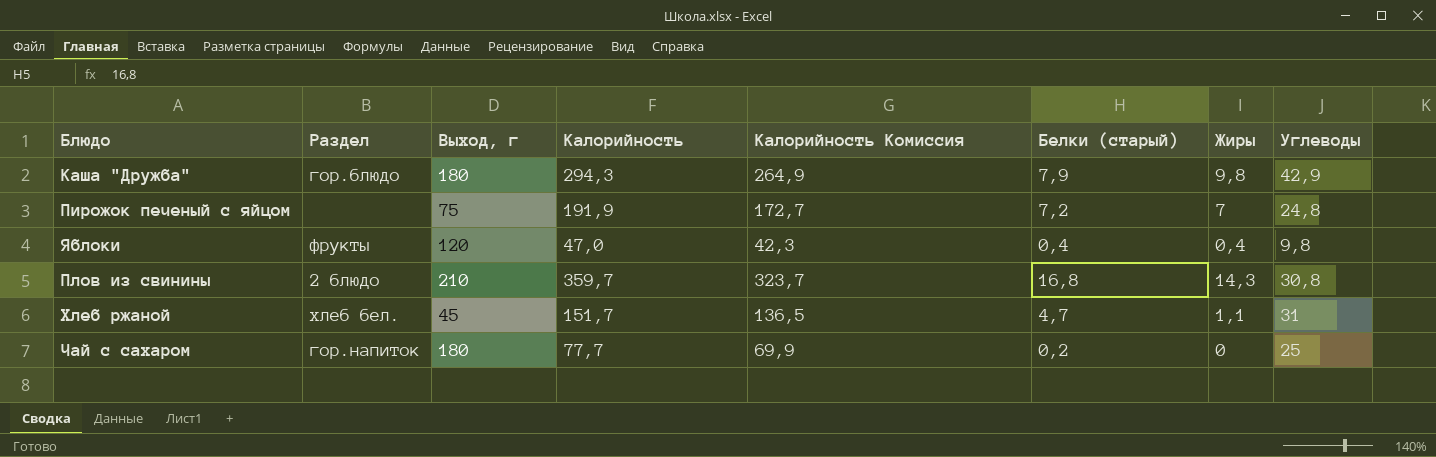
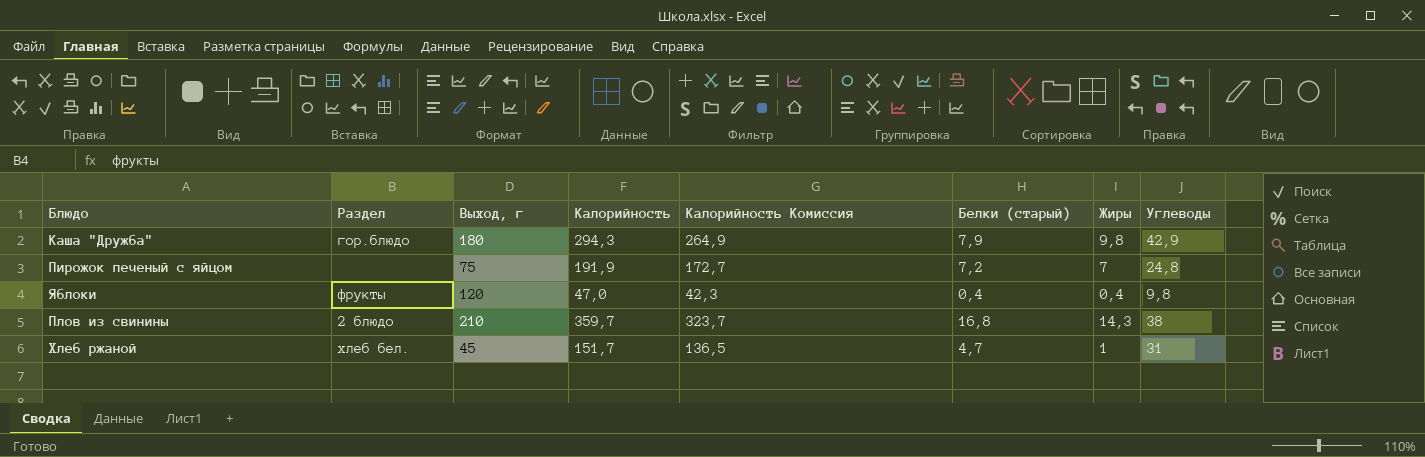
row Чай с сахаром: гор.напиток | 180 | 77,7 | 69,9 | 0,2 | 0 | 25 -> none
Плов из свинины | Углеводы: 30,8 -> 38
Хлеб ржаной | Жиры: 1,1 -> 1

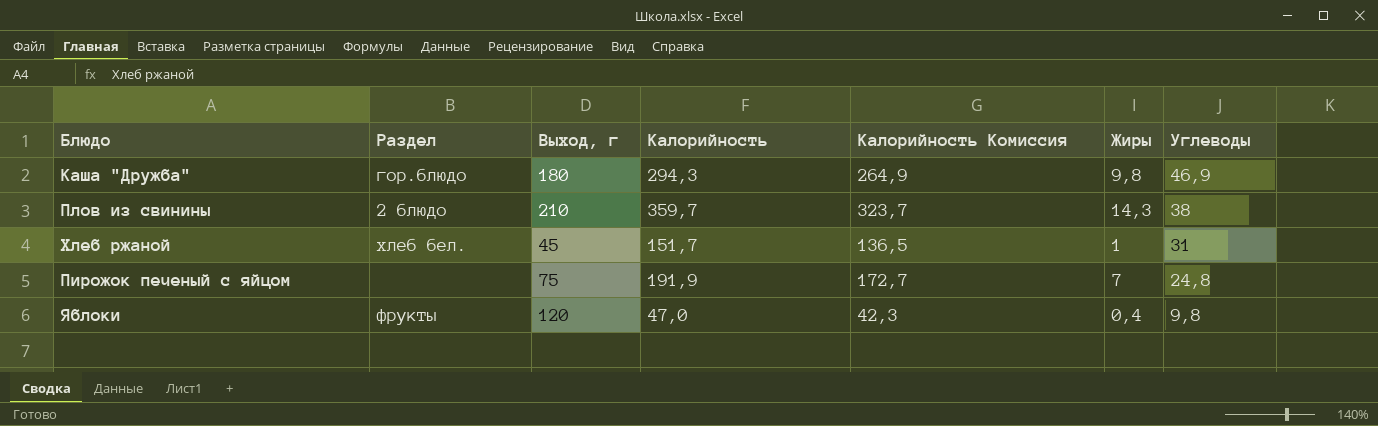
row order: none -> Углеводы descending
column Белки (старый) | position: 6 -> none
Каша "Дружба" | Углеводы: 42,9 -> 46,9

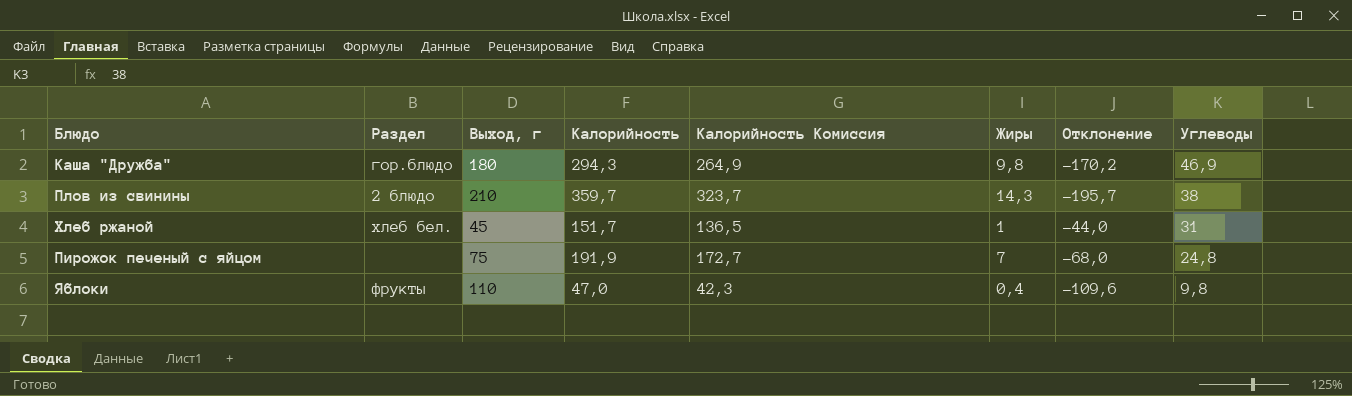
column Отклонение | formula: none -> [Жиры] - [Выход, г]
Яблоки | Выход, г: 120 -> 110

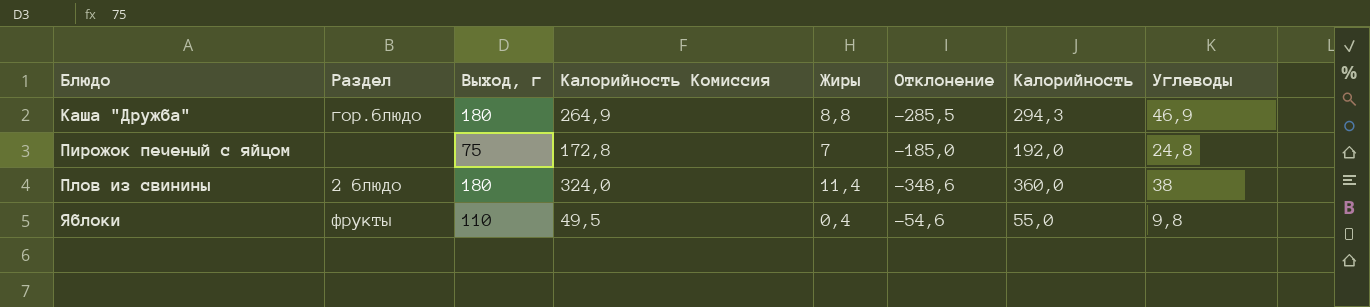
row order: Углеводы descending -> Блюдо ascending
column Отклонение | formula: [Жиры] - [Выход, г] -> [Жиры] - [Калорийность]
column Калорийность | position: 4 -> 7
row Хлеб ржаной: хлеб бел. | 45 | 151,7 | 136,5 | 1 | -44,0 | 31 -> none
Каша "Дружба" | Жиры: 9,8 -> 8,8
Пирожок печеный с яйцом | Калорийность Комиссия: 172,7 -> 172,8
Пирожок печеный с яйцом | Калорийность: 191,9 -> 192,0
Плов из свинины | Выход, г: 210 -> 180
Плов из свинины | Калорийность Комиссия: 323,7 -> 324,0
Плов из свинины | Жиры: 14,3 -> 11,4
Плов из свинины | Калорийность: 359,7 -> 360,0
Яблоки | Калорийность Комиссия: 42,3 -> 49,5
Яблоки | Калорийность: 47,0 -> 55,0

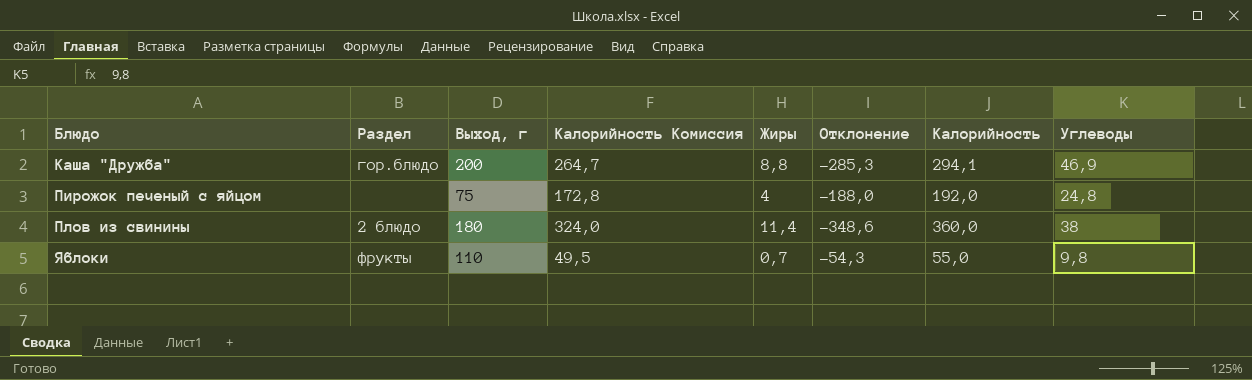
Каша "Дружба" | Выход, г: 180 -> 200
Каша "Дружба" | Калорийность Комиссия: 264,9 -> 264,7
Каша "Дружба" | Отклонение: -285,5 -> -285,3
Каша "Дружба" | Калорийность: 294,3 -> 294,1
Пирожок печеный с яйцом | Жиры: 7 -> 4
Пирожок печеный с яйцом | Отклонение: -185,0 -> -188,0
Яблоки | Жиры: 0,4 -> 0,7
Яблоки | Отклонение: -54,6 -> -54,3

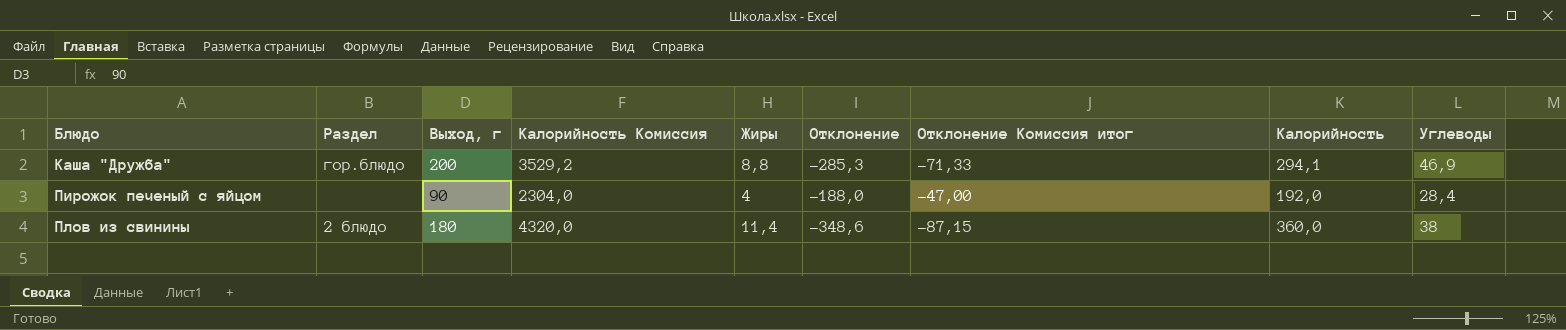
column Калорийность Комиссия | formula: [Калорийность] * 0,9 -> [Калорийность] * 12
column Отклонение Комиссия итог | formula: none -> [Отклонение] * 0,25
row Яблоки: фрукты | 110 | 49,5 | 0,7 | -54,3 | 55,0 | 9,8 -> none
Пирожок печеный с яйцом | Выход, г: 75 -> 90
Пирожок печеный с яйцом | Углеводы: 24,8 -> 28,4

